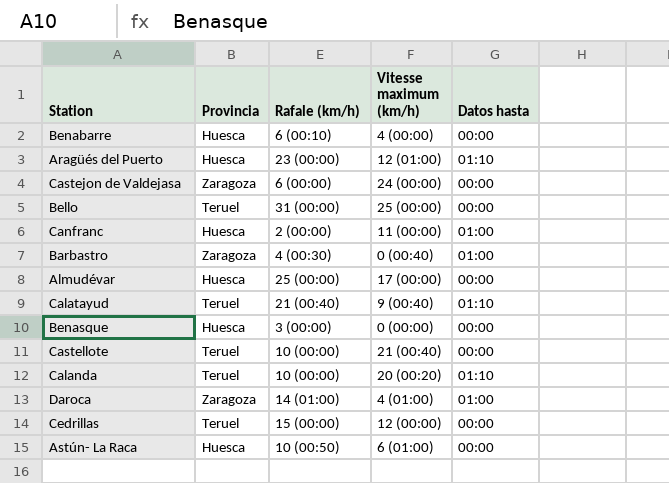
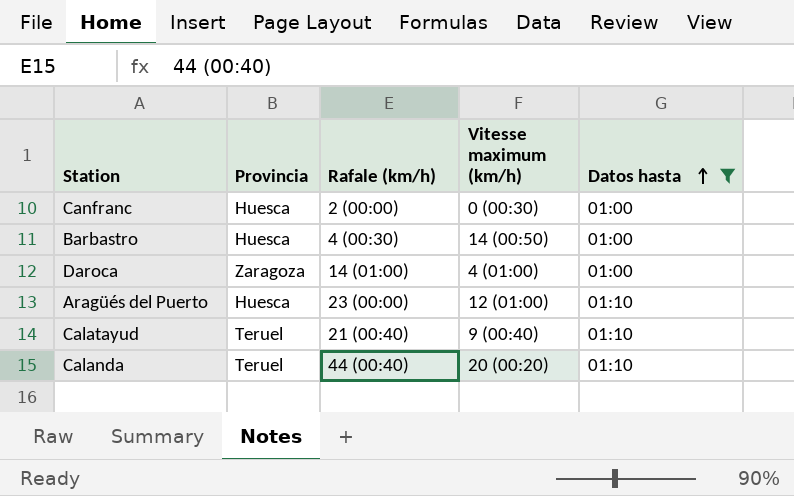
filter: none -> Datos hasta != 00:00
row order: none -> Datos hasta ascending
Canfranc | Vitesse maximum (km/h): 11 (00:00) -> 0 (00:30)
Barbastro | Provincia: Zaragoza -> Huesca
Barbastro | Vitesse maximum (km/h): 0 (00:40) -> 14 (00:50)
Calanda | Rafale (km/h): 10 (00:00) -> 44 (00:40)

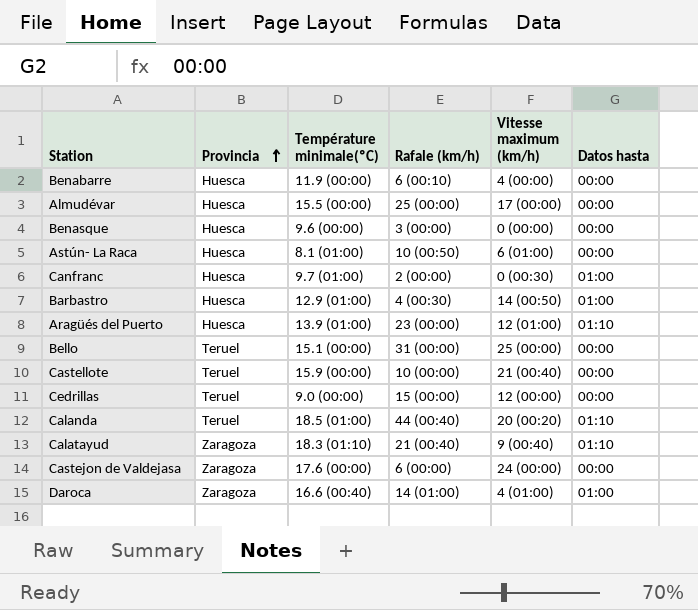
filter: Datos hasta != 00:00 -> none
row order: Datos hasta ascending -> Provincia ascending
column Température minimale(ºC) | position: none -> 3
Calatayud | Provincia: Teruel -> Zaragoza

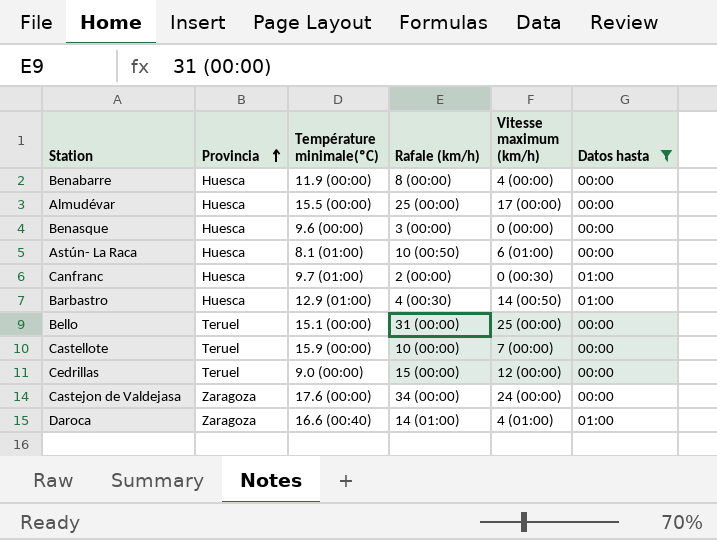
filter: none -> Datos hasta != 01:10
Benabarre | Rafale (km/h): 6 (00:10) -> 8 (00:00)
Castellote | Vitesse maximum (km/h): 21 (00:40) -> 7 (00:00)
Castejon de Valdejasa | Rafale (km/h): 6 (00:00) -> 34 (00:00)

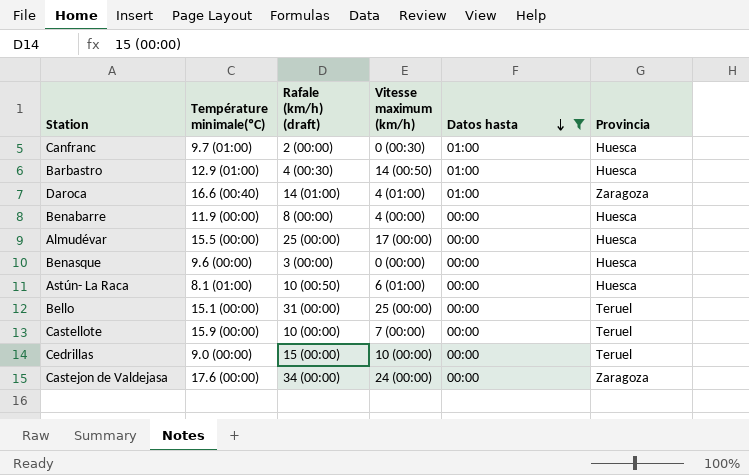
row order: Provincia ascending -> Datos hasta descending
column name: Rafale (km/h) -> Rafale (km/h) (draft)
column Provincia | position: 2 -> 6
Cedrillas | Vitesse maximum (km/h): 12 (00:00) -> 10 (00:00)

